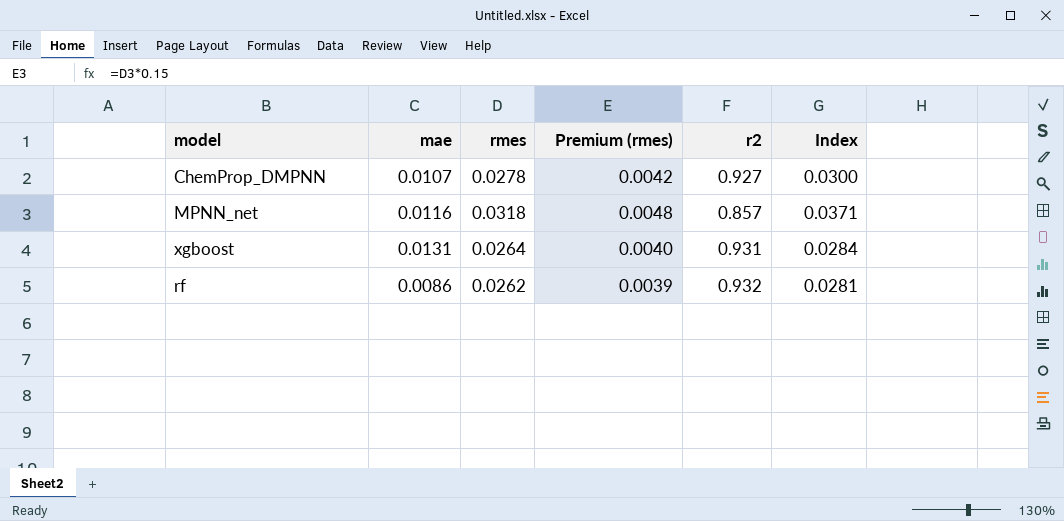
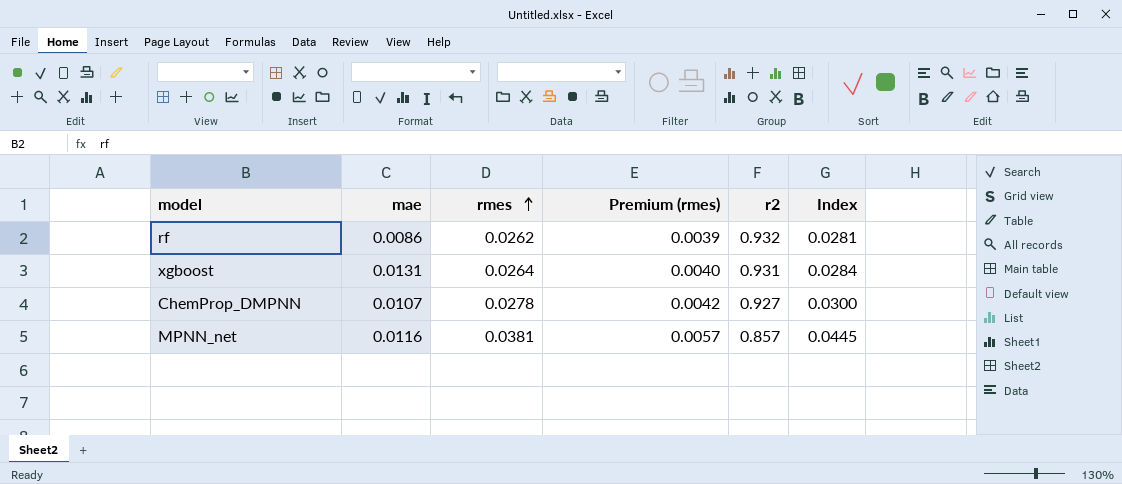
row order: none -> rmes ascending
MPNN_net | rmes: 0.0318 -> 0.0381
MPNN_net | Premium (rmes): 0.0048 -> 0.0057
MPNN_net | Index: 0.0371 -> 0.0445

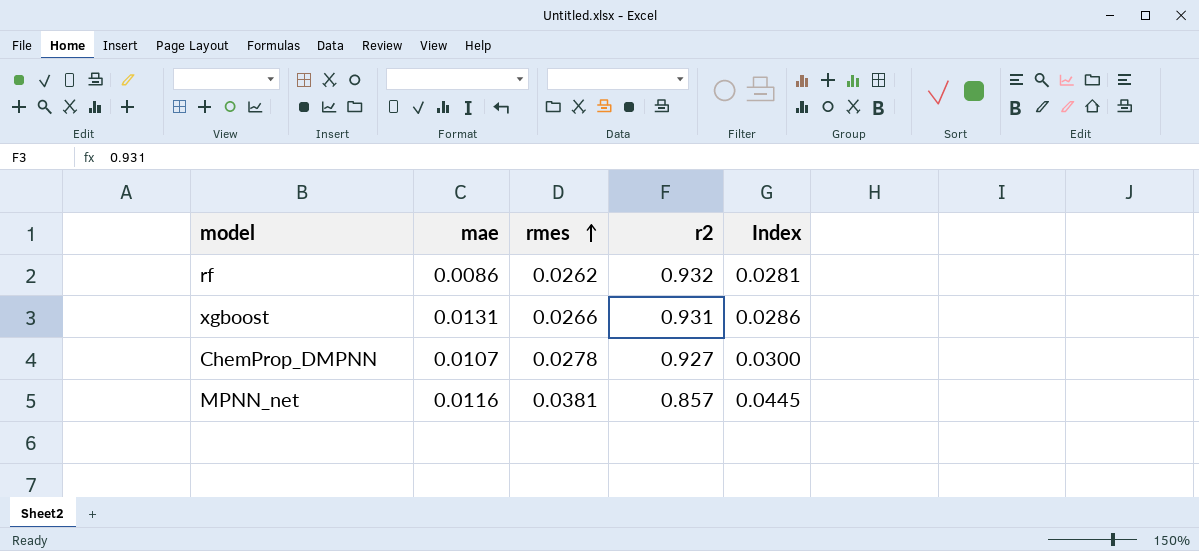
column Premium (rmes) | formula: [rmes] * 0.15 -> none
xgboost | rmes: 0.0264 -> 0.0266
xgboost | Index: 0.0284 -> 0.0286

